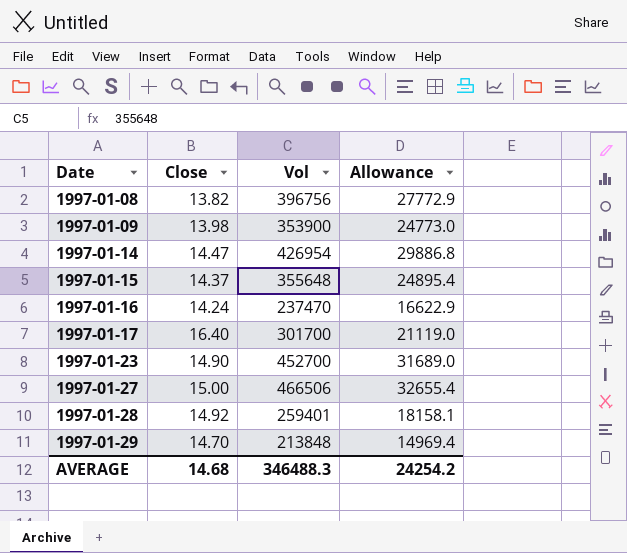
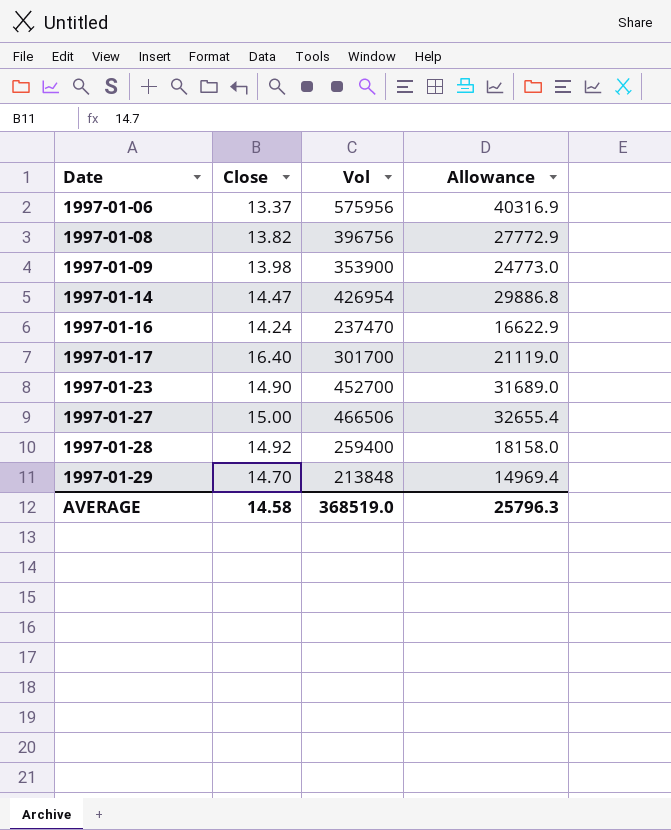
row 1997-01-15: 14.37 | 355648 | 24895.4 -> none
row 1997-01-06: none -> 13.37 | 575956 | 40316.9
1997-01-28 | Vol: 259401 -> 259400
1997-01-28 | Allowance: 18158.1 -> 18158.0
AVERAGE | Close: 14.68 -> 14.58
AVERAGE | Vol: 346488.3 -> 368519.0
AVERAGE | Allowance: 24254.2 -> 25796.3

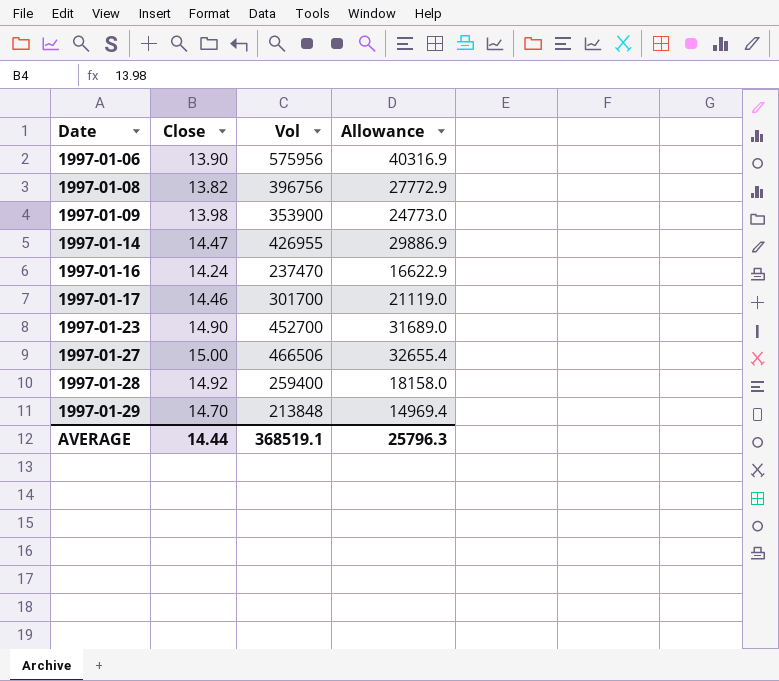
1997-01-06 | Close: 13.37 -> 13.90
1997-01-14 | Vol: 426954 -> 426955
1997-01-14 | Allowance: 29886.8 -> 29886.9
1997-01-17 | Close: 16.40 -> 14.46
AVERAGE | Close: 14.58 -> 14.44
AVERAGE | Vol: 368519.0 -> 368519.1

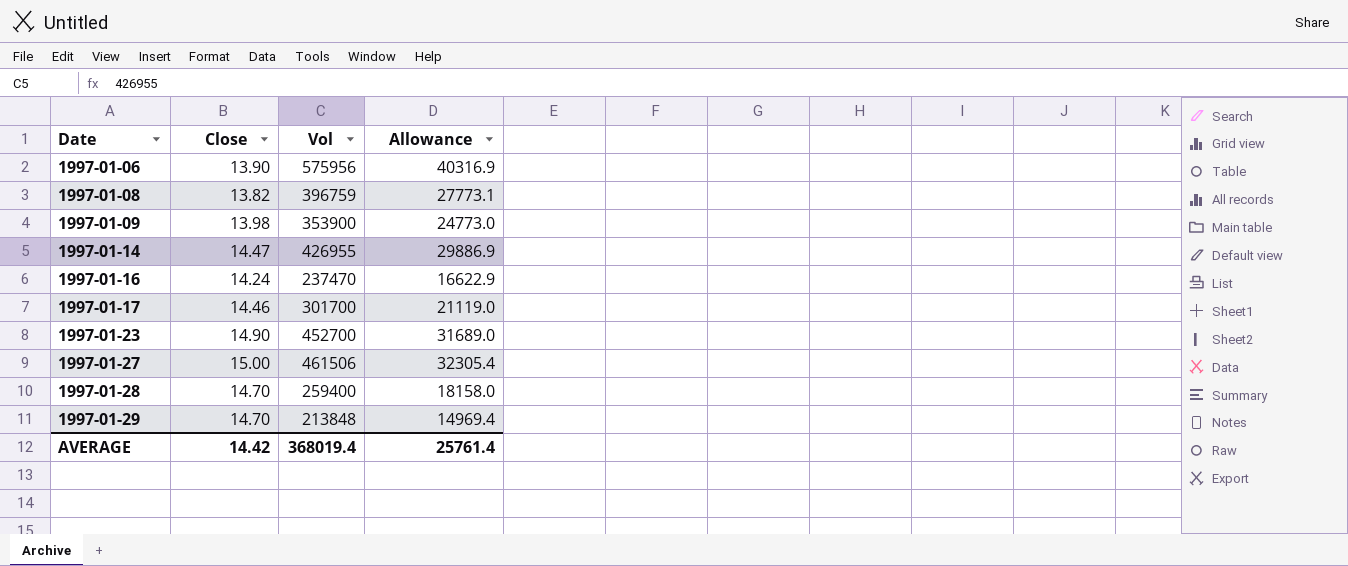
1997-01-08 | Vol: 396756 -> 396759
1997-01-08 | Allowance: 27772.9 -> 27773.1
1997-01-27 | Vol: 466506 -> 461506
1997-01-27 | Allowance: 32655.4 -> 32305.4
1997-01-28 | Close: 14.92 -> 14.70
AVERAGE | Close: 14.44 -> 14.42
AVERAGE | Vol: 368519.1 -> 368019.4
AVERAGE | Allowance: 25796.3 -> 25761.4

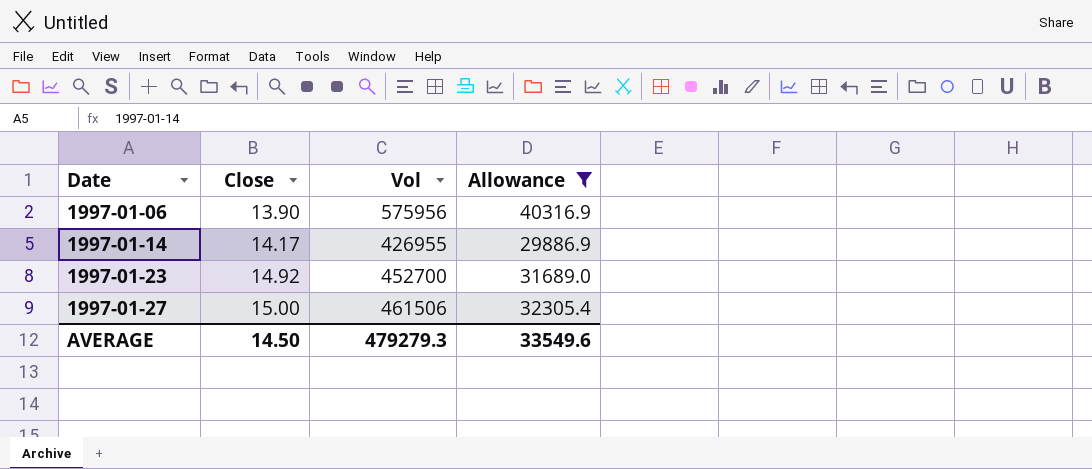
filter: none -> Allowance >= 29886.9
1997-01-14 | Close: 14.47 -> 14.17
1997-01-23 | Close: 14.90 -> 14.92
AVERAGE | Close: 14.42 -> 14.50
AVERAGE | Vol: 368019.4 -> 479279.3
AVERAGE | Allowance: 25761.4 -> 33549.6

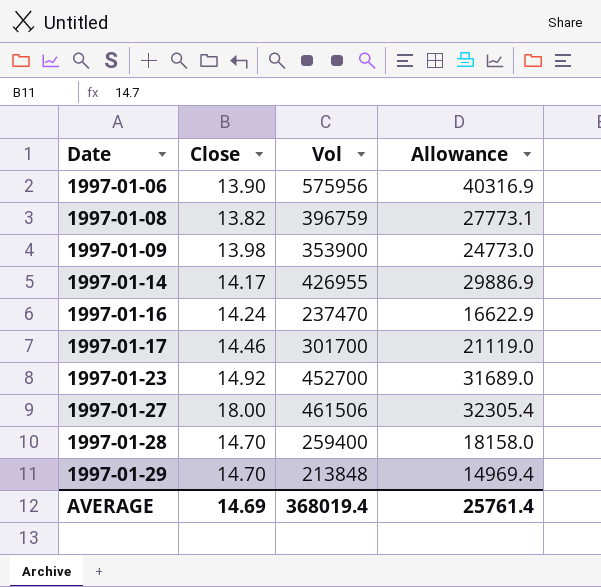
filter: Allowance >= 29886.9 -> none
1997-01-27 | Close: 15.00 -> 18.00
AVERAGE | Close: 14.50 -> 14.69
AVERAGE | Vol: 479279.3 -> 368019.4
AVERAGE | Allowance: 33549.6 -> 25761.4

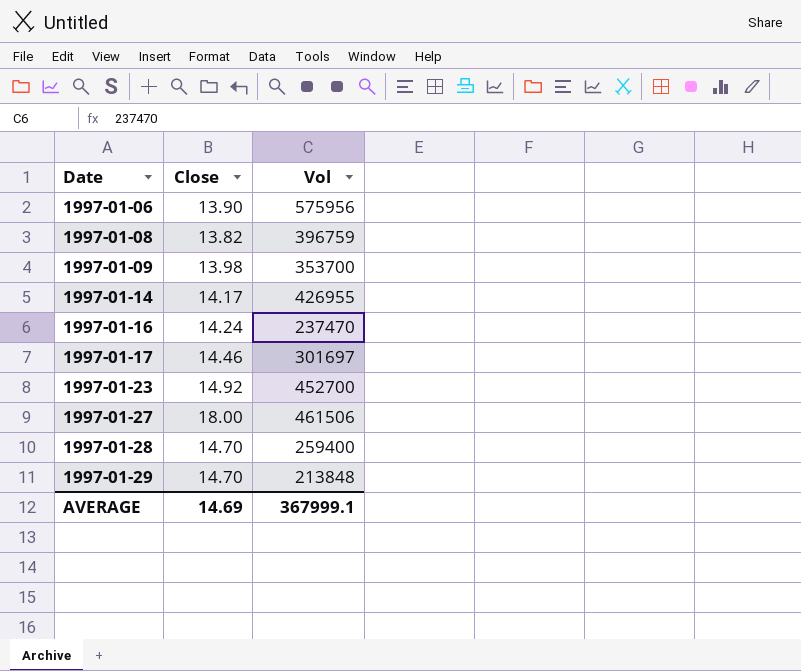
column Allowance | formula: [Vol] * 0.07 -> none
1997-01-09 | Vol: 353900 -> 353700
1997-01-17 | Vol: 301700 -> 301697
AVERAGE | Vol: 368019.4 -> 367999.1

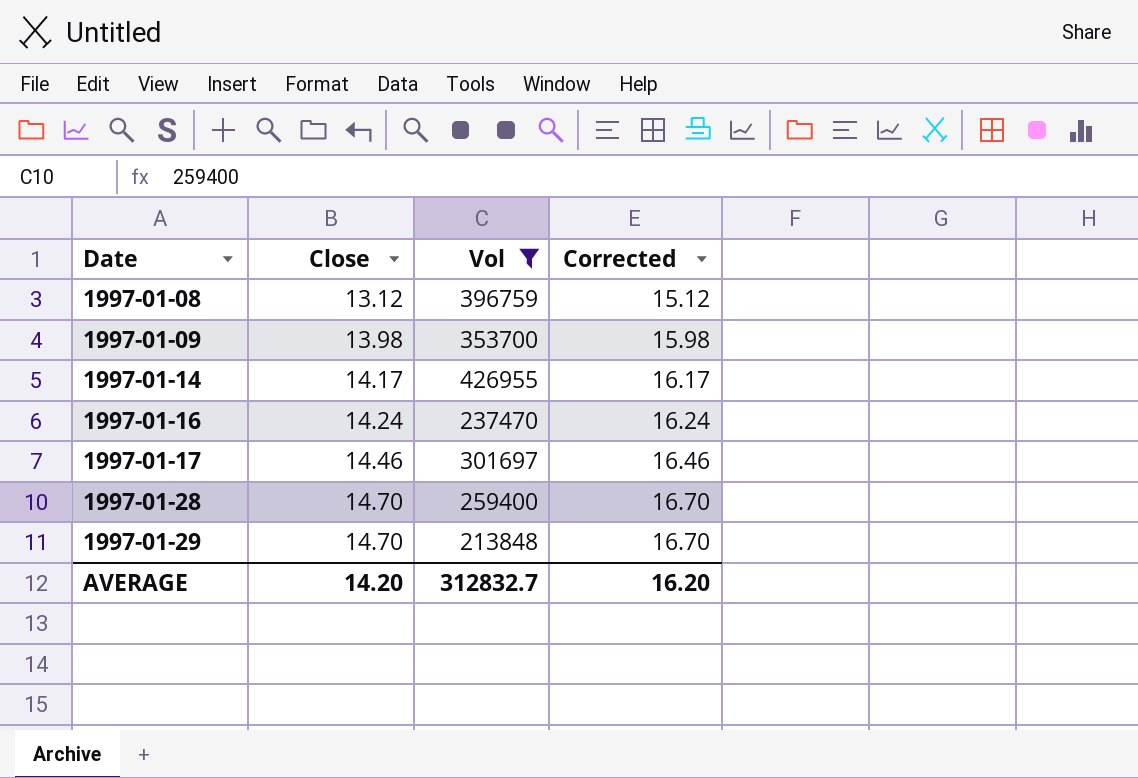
filter: none -> Vol <= 426955
column Corrected | formula: none -> [Close] + 2
1997-01-08 | Close: 13.82 -> 13.12
AVERAGE | Close: 14.69 -> 14.20
AVERAGE | Vol: 367999.1 -> 312832.7

